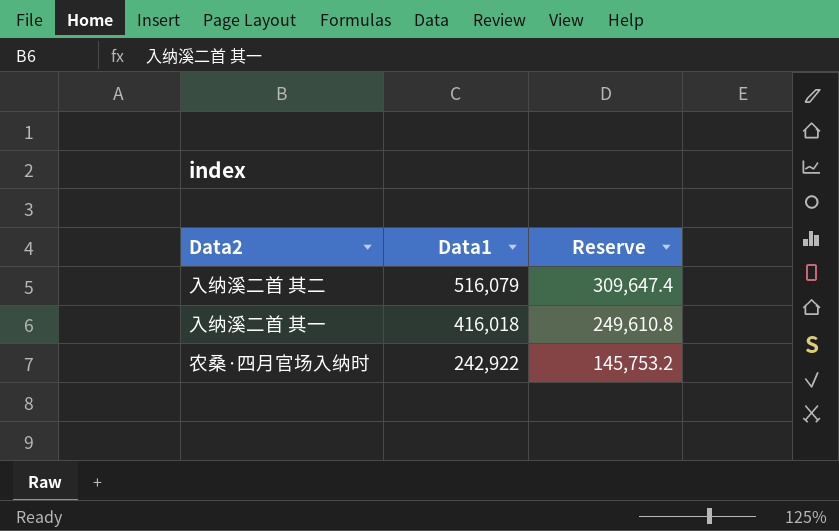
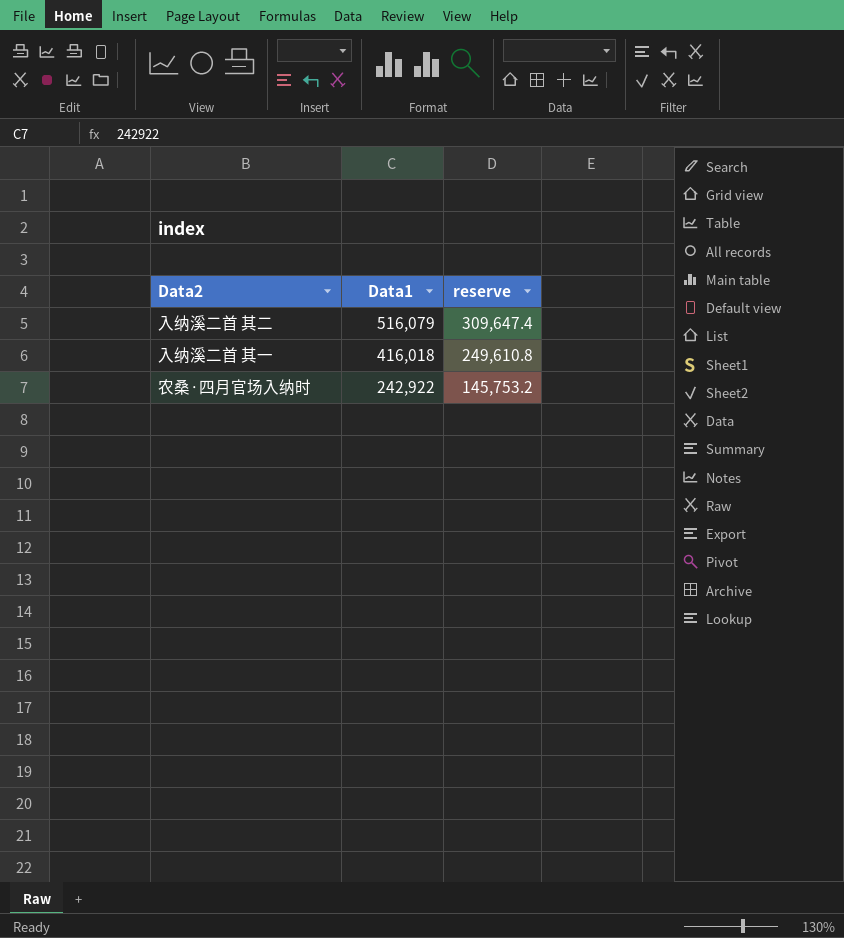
column name: Reserve -> reserve

